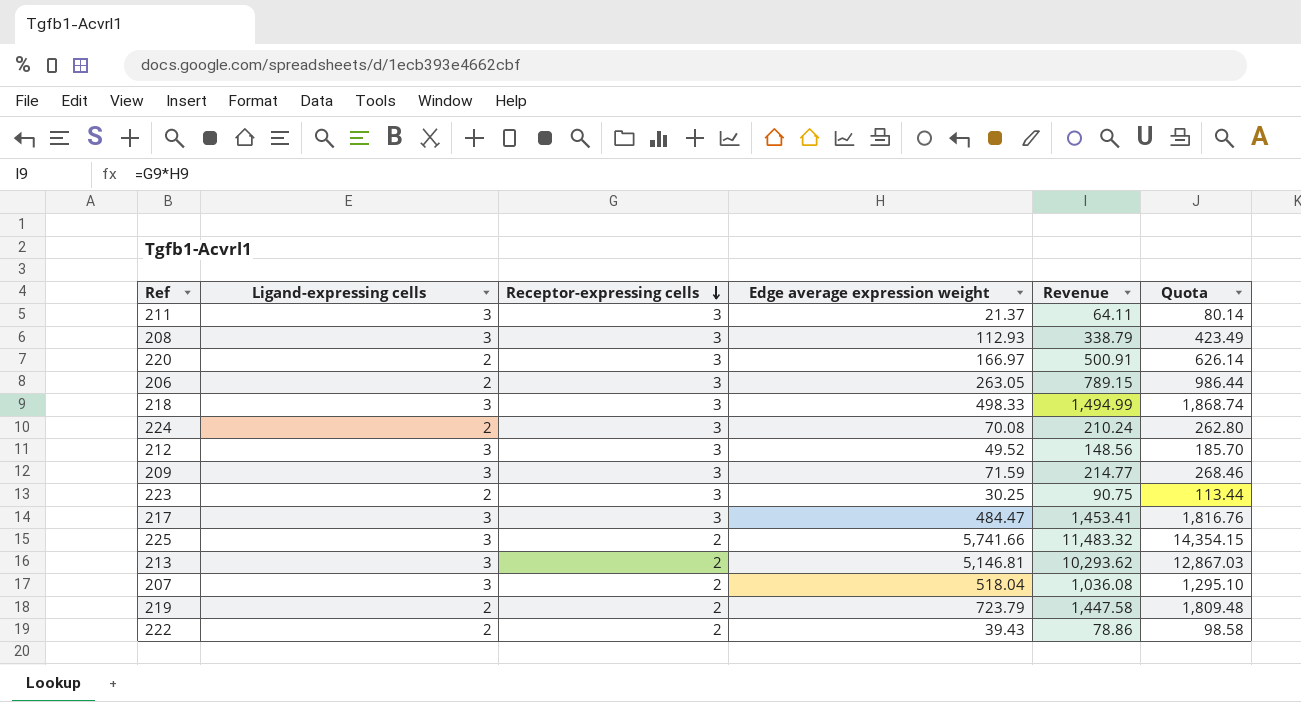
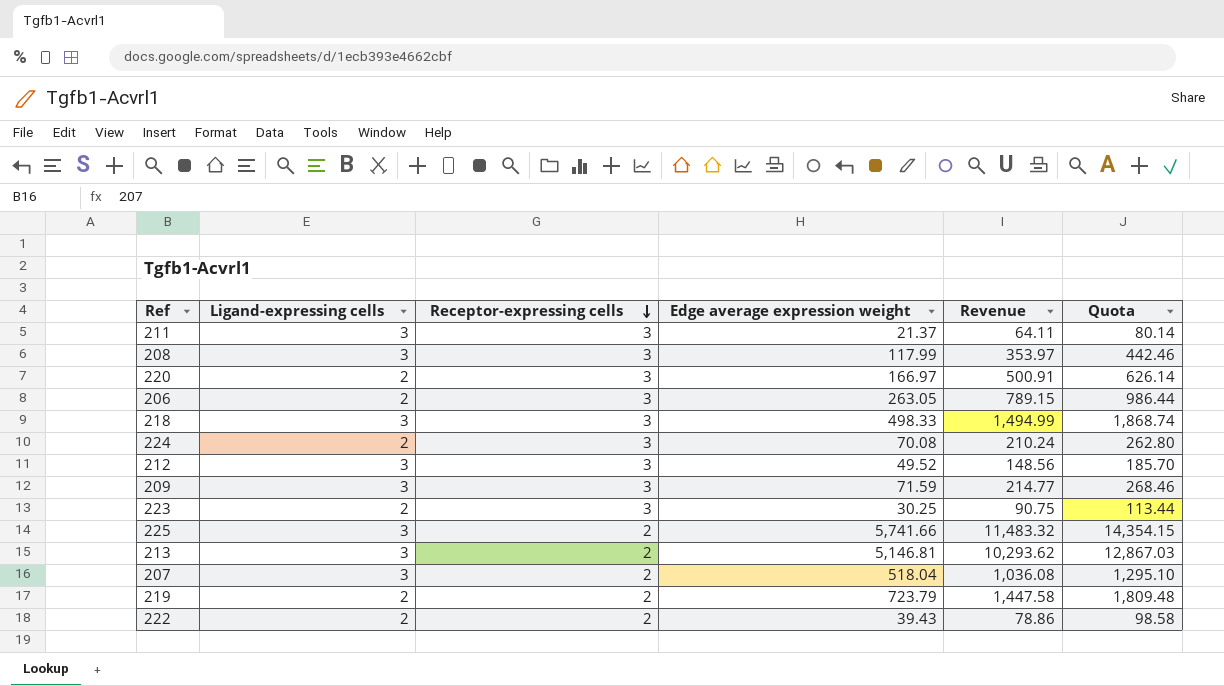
row 217: 3 | 3 | 484.47 | 1,453.41 | 1,816.76 -> none
208 | Edge average expression weight: 112.93 -> 117.99
208 | Revenue: 338.79 -> 353.97
208 | Quota: 423.49 -> 442.46

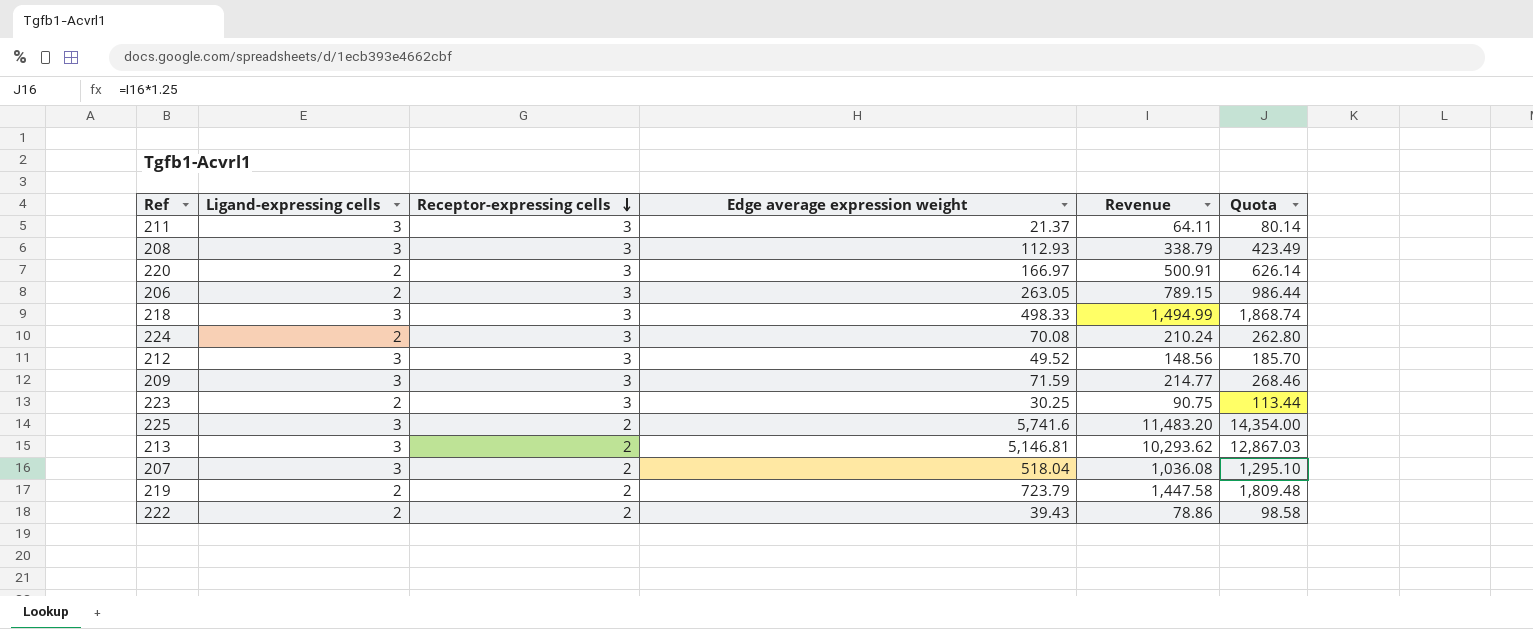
208 | Edge average expression weight: 117.99 -> 112.93
208 | Revenue: 353.97 -> 338.79
208 | Quota: 442.46 -> 423.49
225 | Edge average expression weight: 5,741.66 -> 5,741.6
225 | Revenue: 11,483.32 -> 11,483.20
225 | Quota: 14,354.15 -> 14,354.00

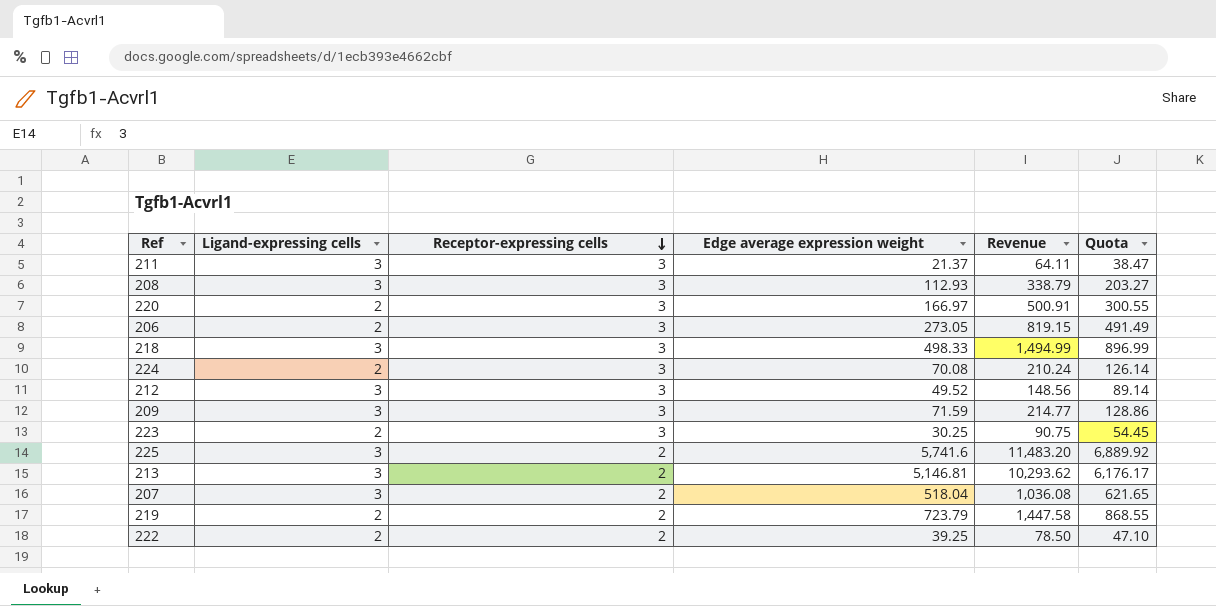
column Quota | formula: [Revenue] * 1.25 -> [Revenue] * 0.6
206 | Edge average expression weight: 263.05 -> 273.05
206 | Revenue: 789.15 -> 819.15
222 | Edge average expression weight: 39.43 -> 39.25
222 | Revenue: 78.86 -> 78.50

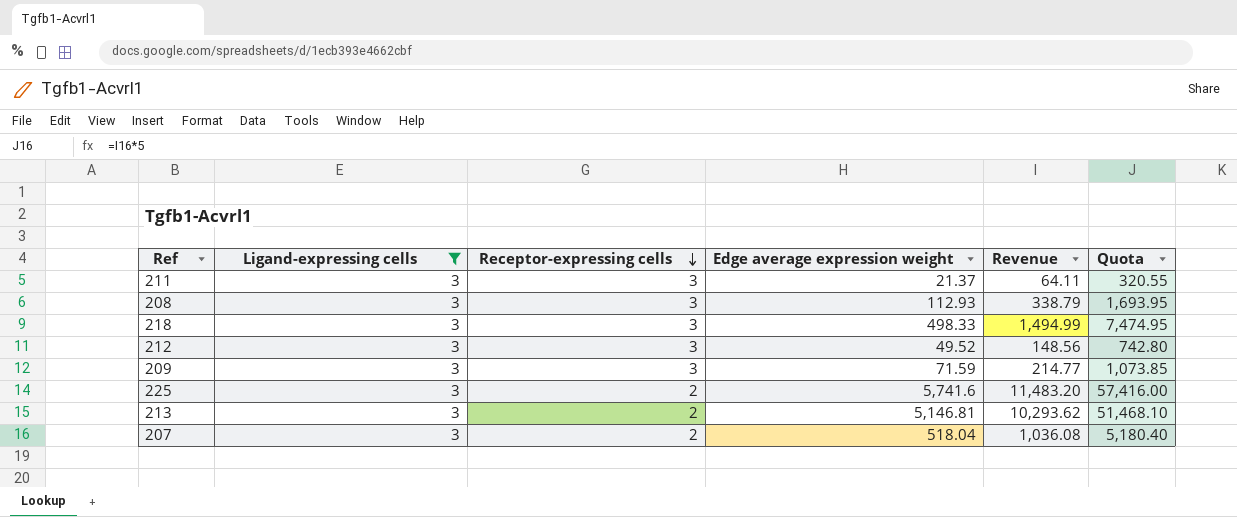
filter: none -> Ligand-expressing cells = 3
column Quota | formula: [Revenue] * 0.6 -> [Revenue] * 5

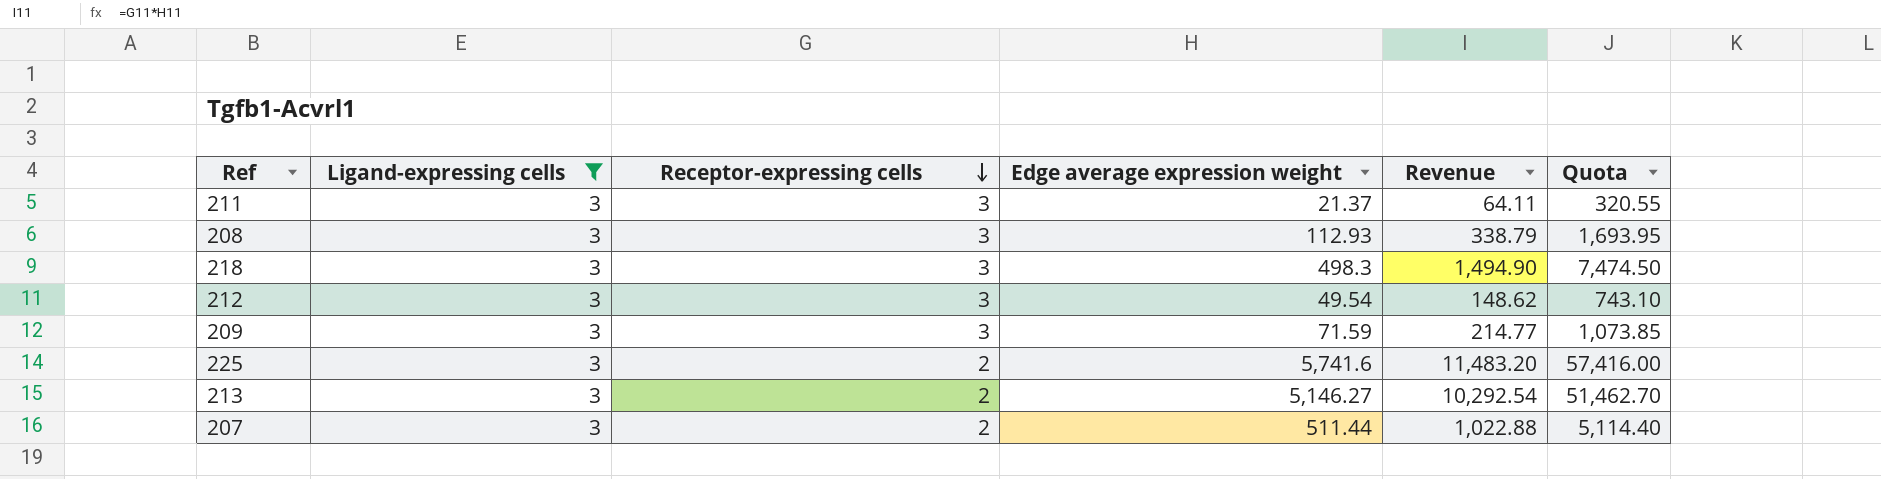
218 | Edge average expression weight: 498.33 -> 498.3
218 | Revenue: 1,494.99 -> 1,494.90
218 | Quota: 7,474.95 -> 7,474.50
212 | Edge average expression weight: 49.52 -> 49.54
212 | Revenue: 148.56 -> 148.62
212 | Quota: 742.80 -> 743.10
213 | Edge average expression weight: 5,146.81 -> 5,146.27
213 | Revenue: 10,293.62 -> 10,292.54
213 | Quota: 51,468.10 -> 51,462.70
207 | Edge average expression weight: 518.04 -> 511.44
207 | Revenue: 1,036.08 -> 1,022.88
207 | Quota: 5,180.40 -> 5,114.40

